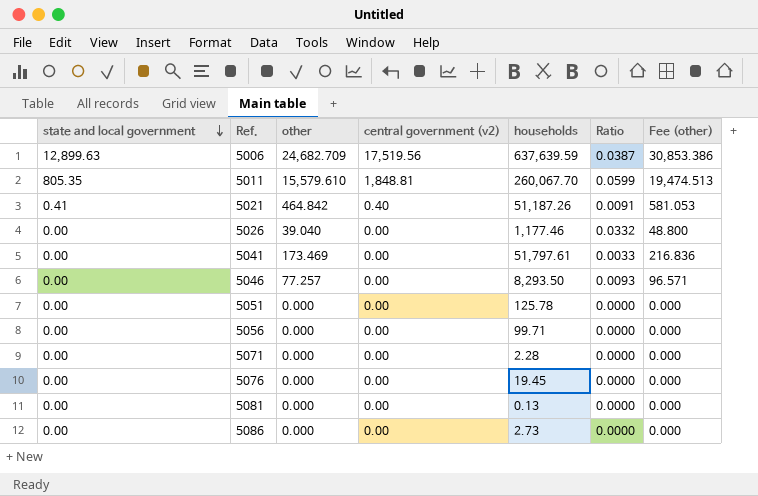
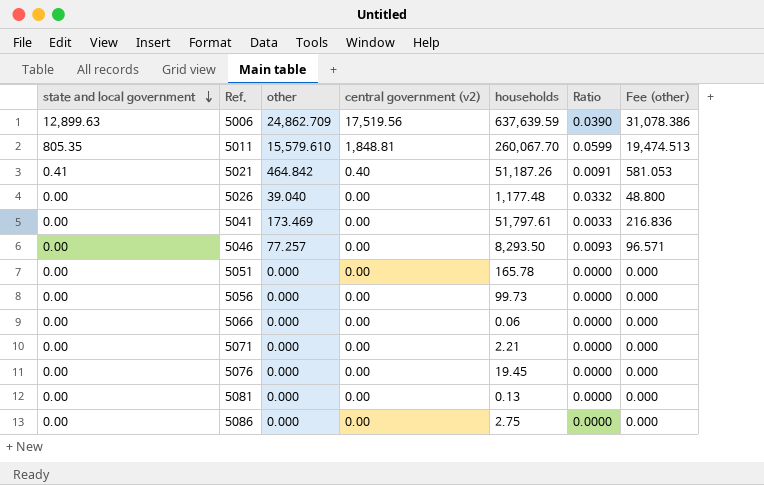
5006 | other: 24,682.709 -> 24,862.709
5006 | Ratio: 0.0387 -> 0.0390
5006 | Fee (other): 30,853.386 -> 31,078.386
5026 | households: 1,177.46 -> 1,177.48
5051 | households: 125.78 -> 165.78
5056 | households: 99.71 -> 99.73
row 5066: none -> 0.00 | 0.000 | 0.00 | 0.06 | 0.0000 | 0.000
5071 | households: 2.28 -> 2.21
5086 | households: 2.73 -> 2.75

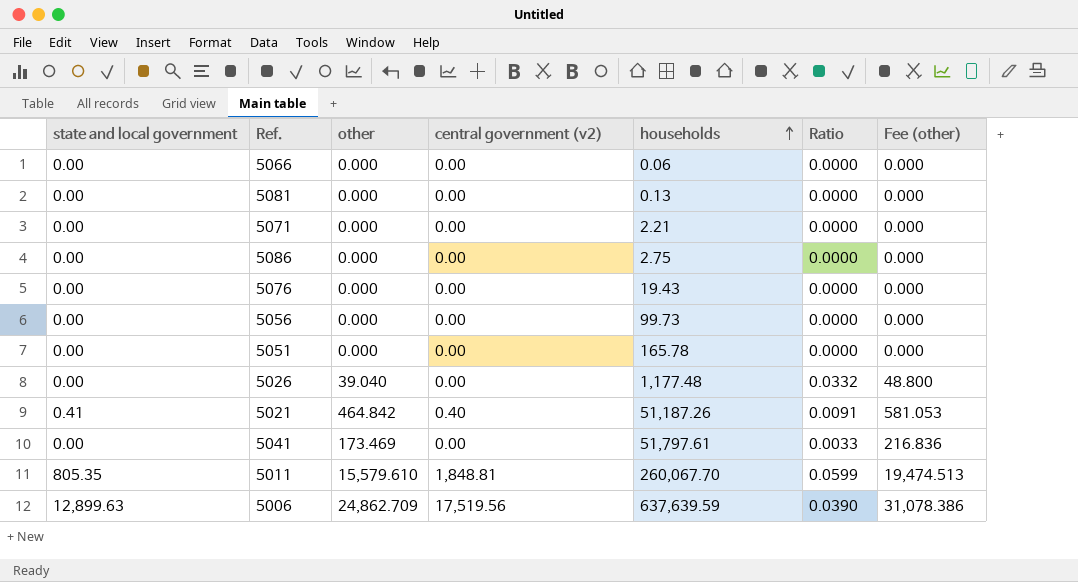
row order: state and local government descending -> households ascending
row 5046: 0.00 | 77.257 | 0.00 | 8,293.50 | 0.0093 | 96.571 -> none
5076 | households: 19.45 -> 19.43

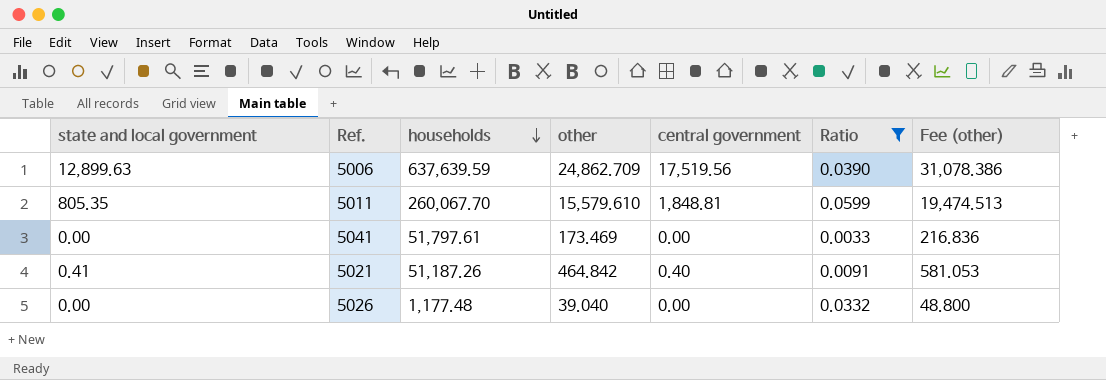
filter: none -> Ratio != 0.0000
row order: households ascending -> households descending
column households | position: 5 -> 3
column name: central government (v2) -> central government

